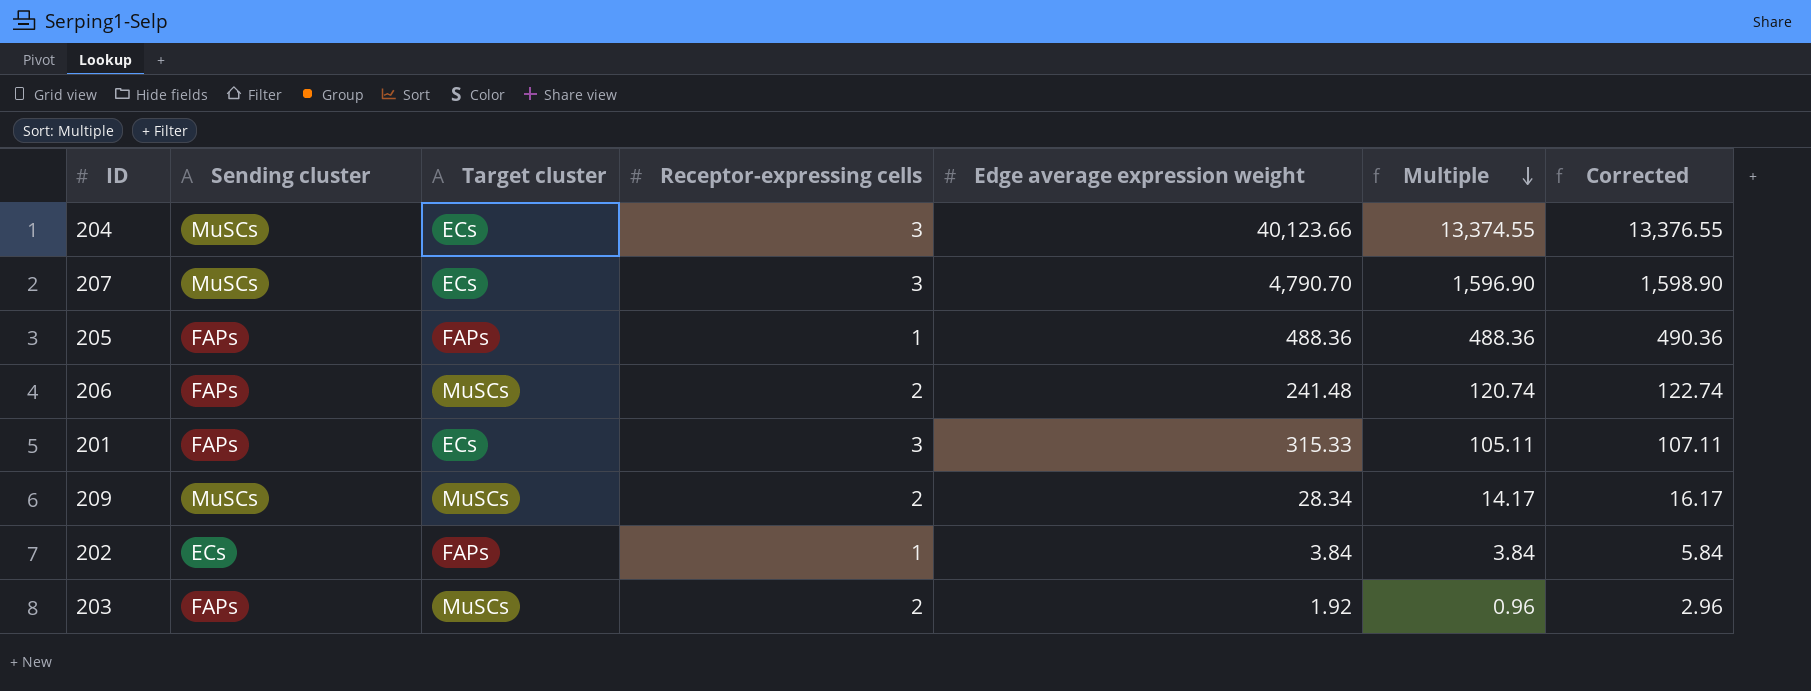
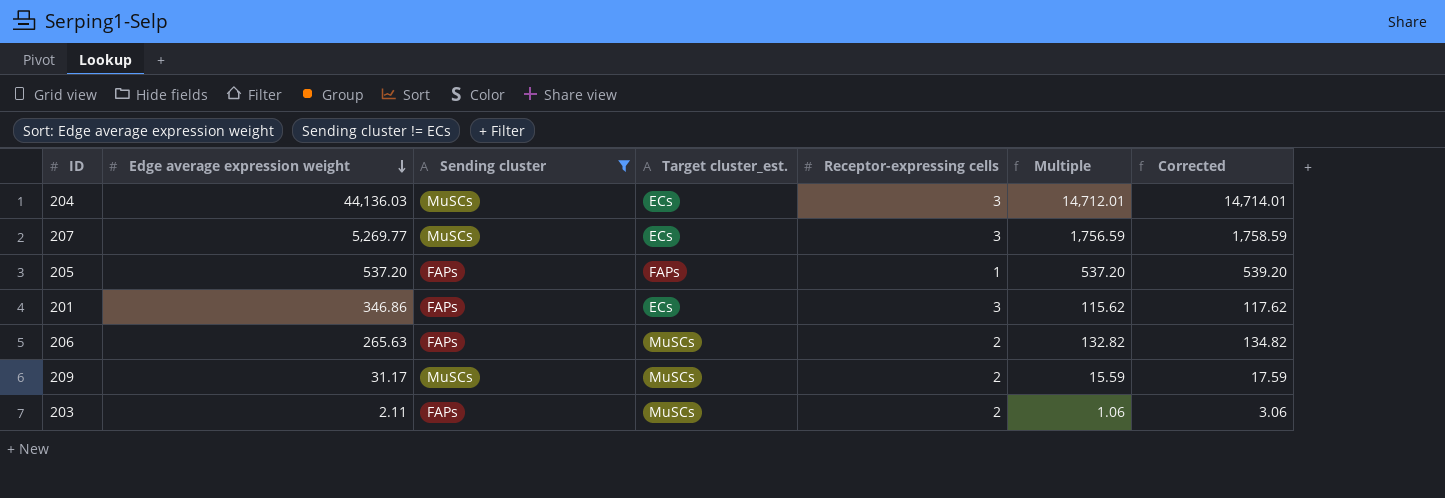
filter: none -> Sending cluster != ECs
row order: Multiple descending -> Edge average expression weight descending
column Edge average expression weight | position: 5 -> 2
column name: Target cluster -> Target cluster_est.
204 | Edge average expression weight: 40,123.66 -> 44,136.03
204 | Multiple: 13,374.55 -> 14,712.01
204 | Corrected: 13,376.55 -> 14,714.01
207 | Edge average expression weight: 4,790.70 -> 5,269.77
207 | Multiple: 1,596.90 -> 1,756.59
207 | Corrected: 1,598.90 -> 1,758.59
205 | Edge average expression weight: 488.36 -> 537.20
205 | Multiple: 488.36 -> 537.20
205 | Corrected: 490.36 -> 539.20
201 | Edge average expression weight: 315.33 -> 346.86
201 | Multiple: 105.11 -> 115.62
201 | Corrected: 107.11 -> 117.62
206 | Edge average expression weight: 241.48 -> 265.63
206 | Multiple: 120.74 -> 132.82
206 | Corrected: 122.74 -> 134.82
209 | Edge average expression weight: 28.34 -> 31.17
209 | Multiple: 14.17 -> 15.59
209 | Corrected: 16.17 -> 17.59
203 | Edge average expression weight: 1.92 -> 2.11
203 | Multiple: 0.96 -> 1.06
203 | Corrected: 2.96 -> 3.06

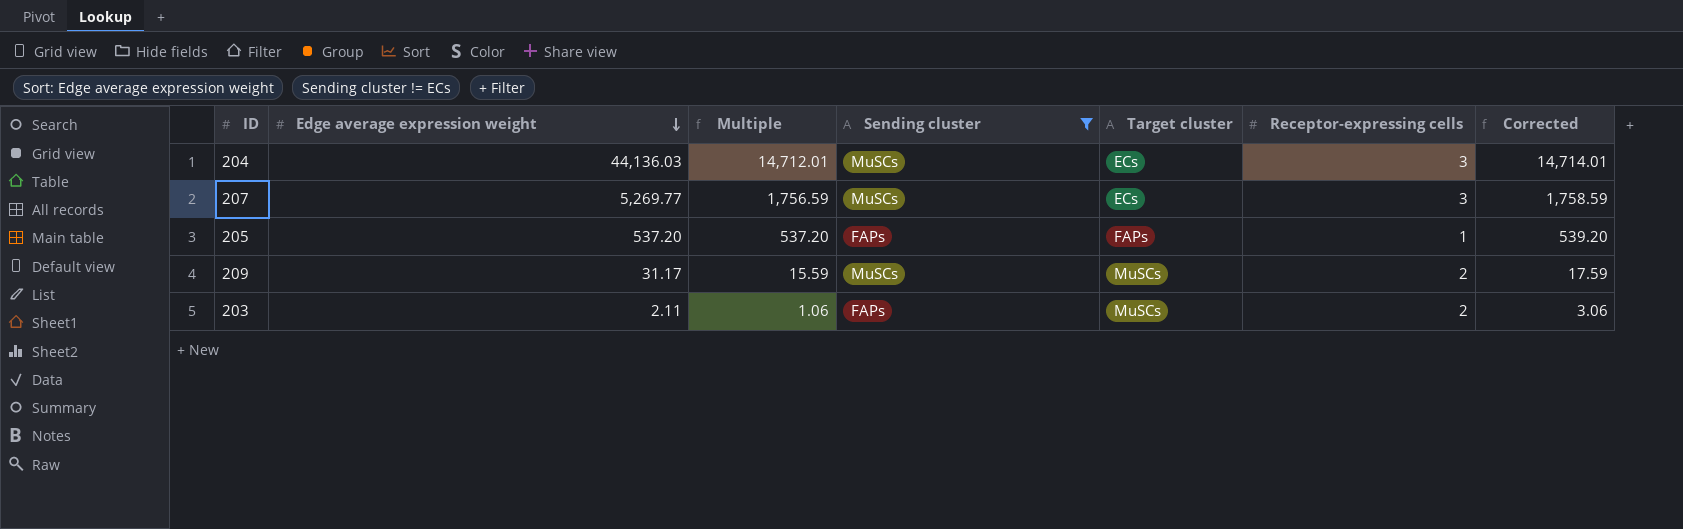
column Multiple | position: 6 -> 3
column name: Target cluster_est. -> Target cluster
row 201: 346.86 | FAPs | ECs | 3 | 115.62 | 117.62 -> none
row 206: 265.63 | FAPs | MuSCs | 2 | 132.82 | 134.82 -> none

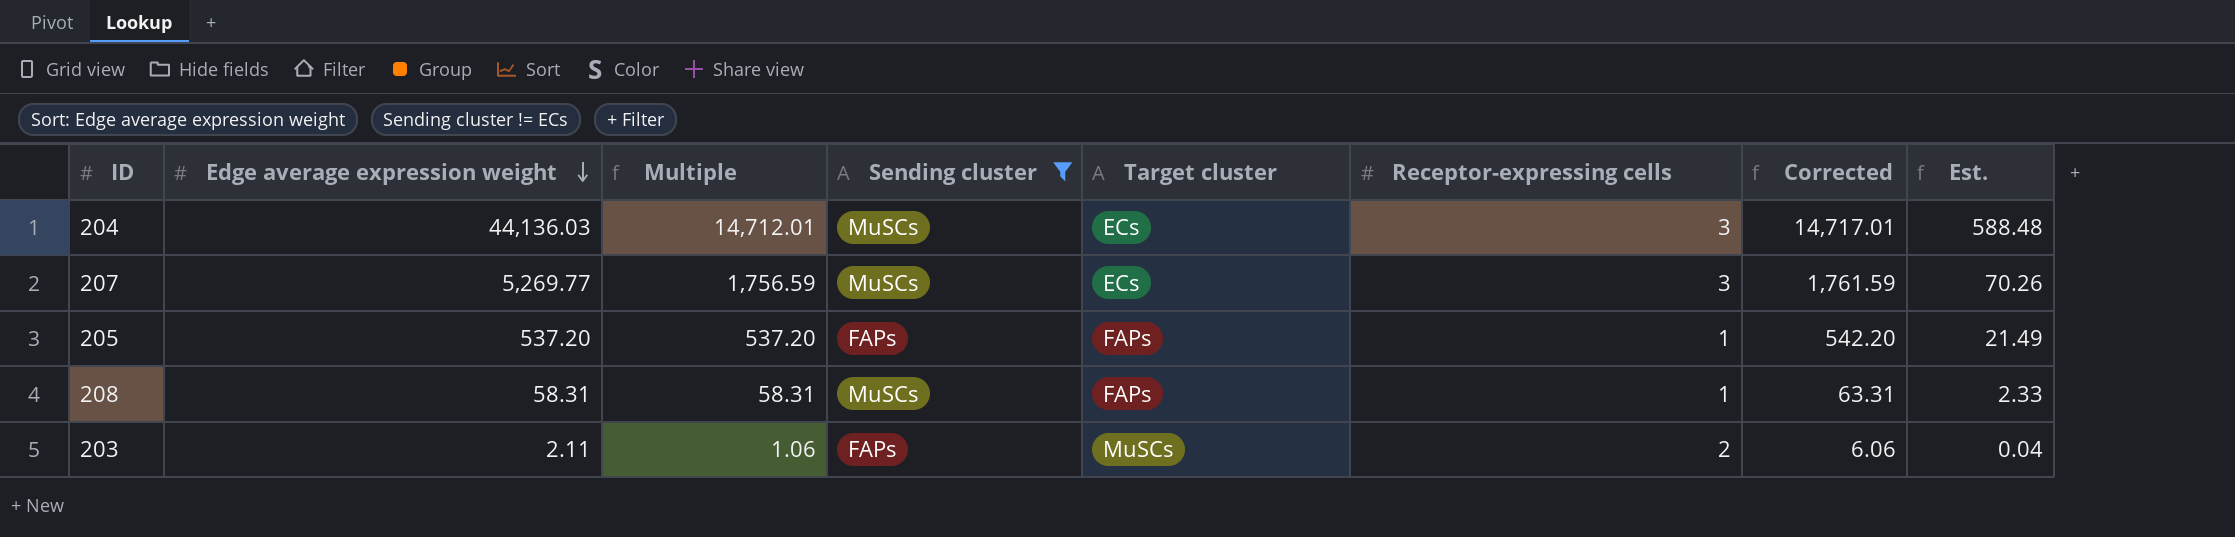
column Corrected | formula: [Multiple] + 2 -> [Multiple] + 5
column Est. | formula: none -> [Multiple] * 0.04
row 209: 31.17 | 15.59 | MuSCs | MuSCs | 2 | 17.59 -> none
row 208: none -> 58.31 | 58.31 | MuSCs | FAPs | 1 | 63.31 | 2.33

